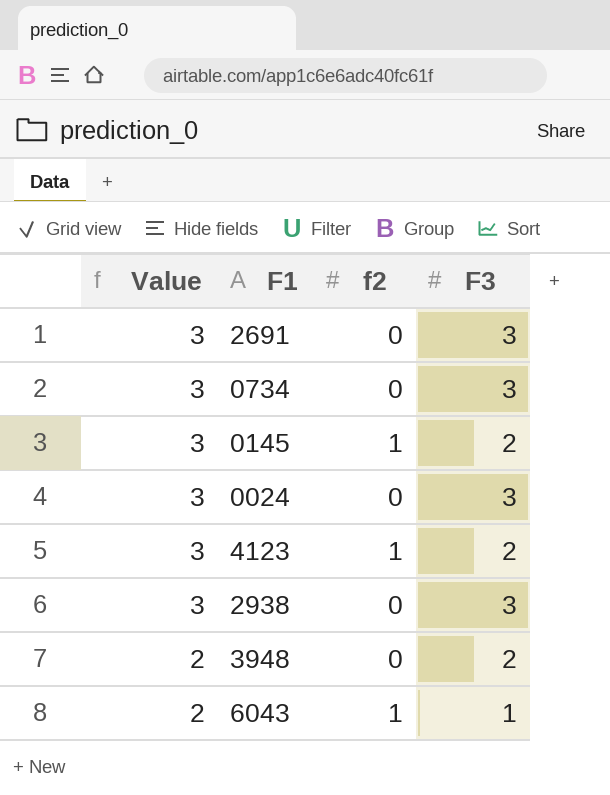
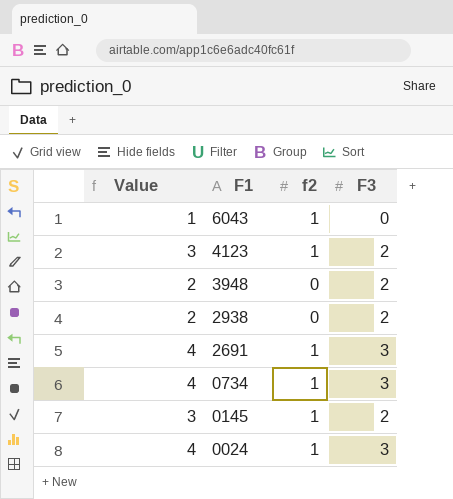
row order: Value descending -> F1 descending
6043 | Value: 2 -> 1
6043 | F3: 1 -> 0
2938 | Value: 3 -> 2
2938 | F3: 3 -> 2
2691 | Value: 3 -> 4
2691 | f2: 0 -> 1
0734 | Value: 3 -> 4
0734 | f2: 0 -> 1
0024 | Value: 3 -> 4
0024 | f2: 0 -> 1

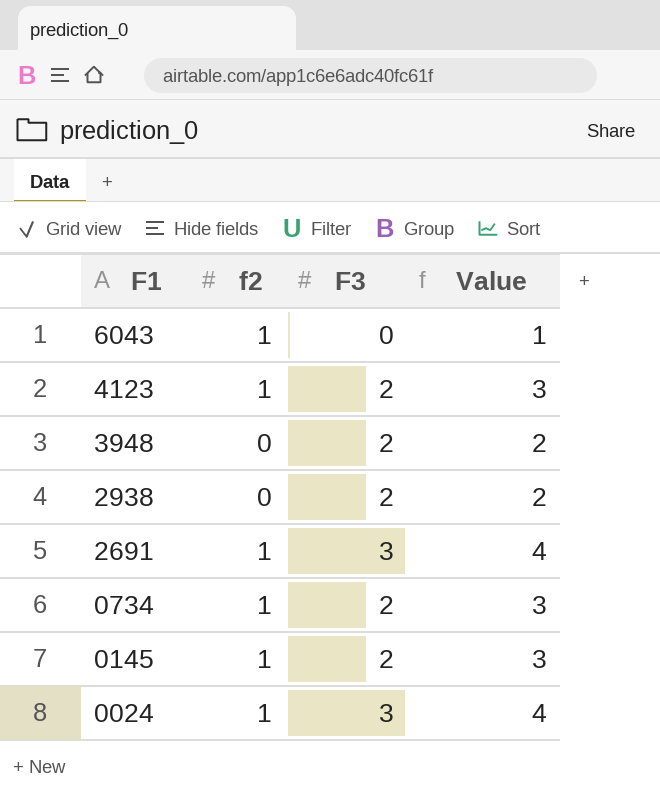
column Value | position: 1 -> 4
0734 | F3: 3 -> 2
0734 | Value: 4 -> 3

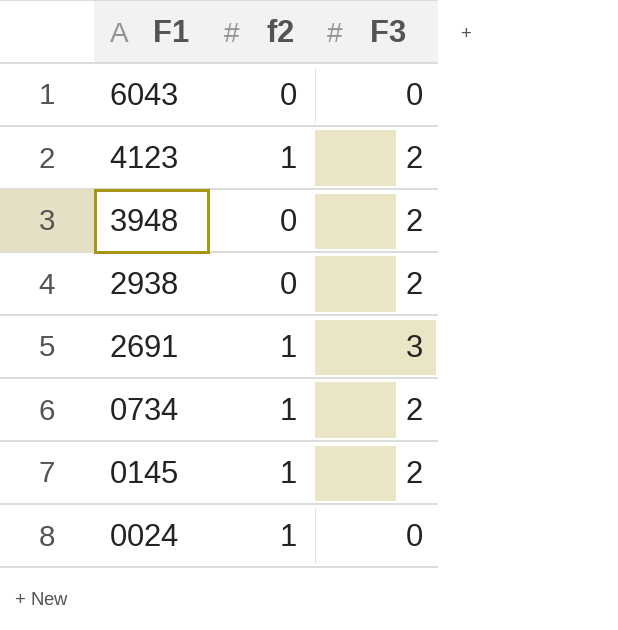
column Value | formula: [f2] + [F3] -> none
6043 | f2: 1 -> 0
0024 | F3: 3 -> 0

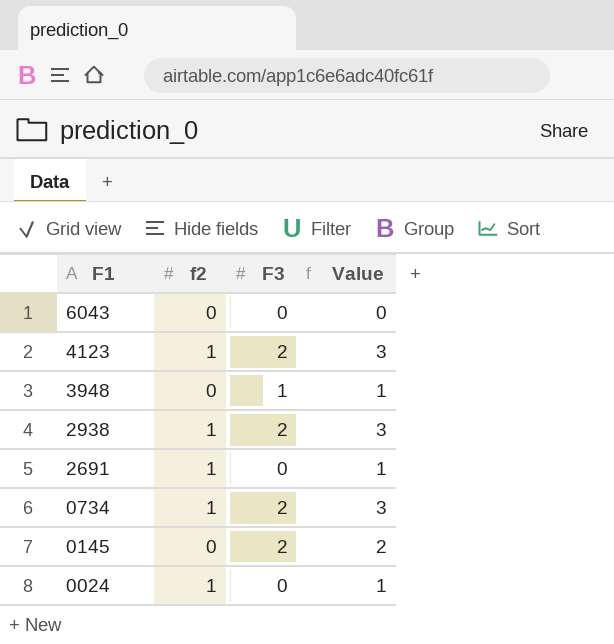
column Value | formula: none -> [f2] + [F3]
3948 | F3: 2 -> 1
2938 | f2: 0 -> 1
2691 | F3: 3 -> 0
0145 | f2: 1 -> 0

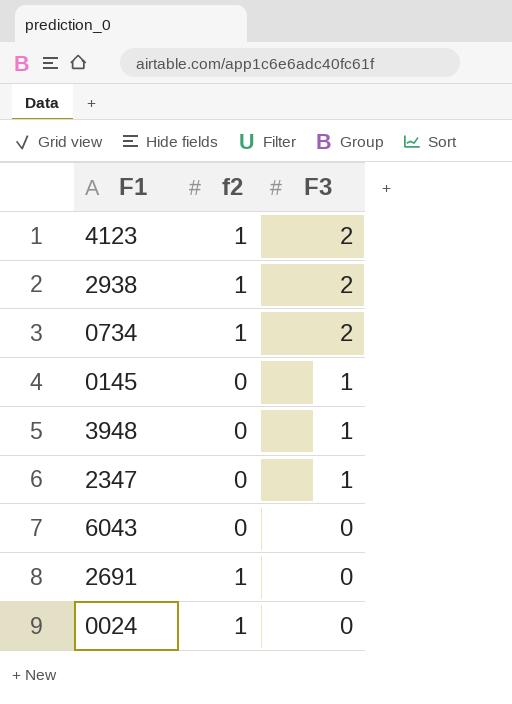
row order: F1 descending -> F3 descending
column Value | formula: [f2] + [F3] -> none
0145 | F3: 2 -> 1
row 2347: none -> 0 | 1

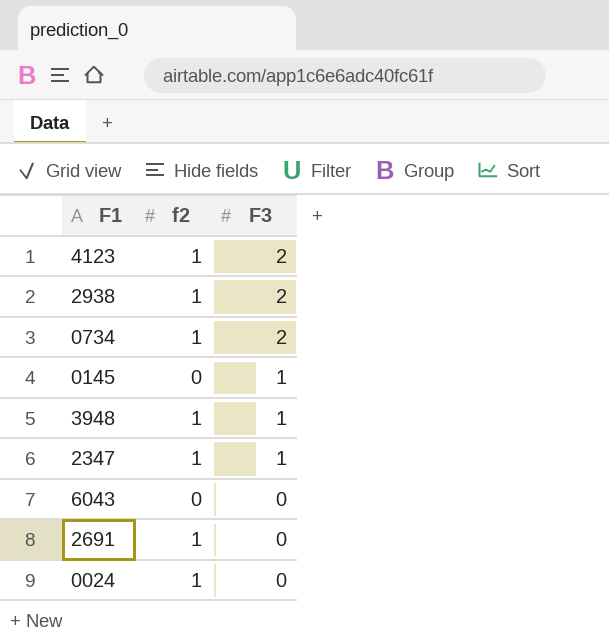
3948 | f2: 0 -> 1
2347 | f2: 0 -> 1

